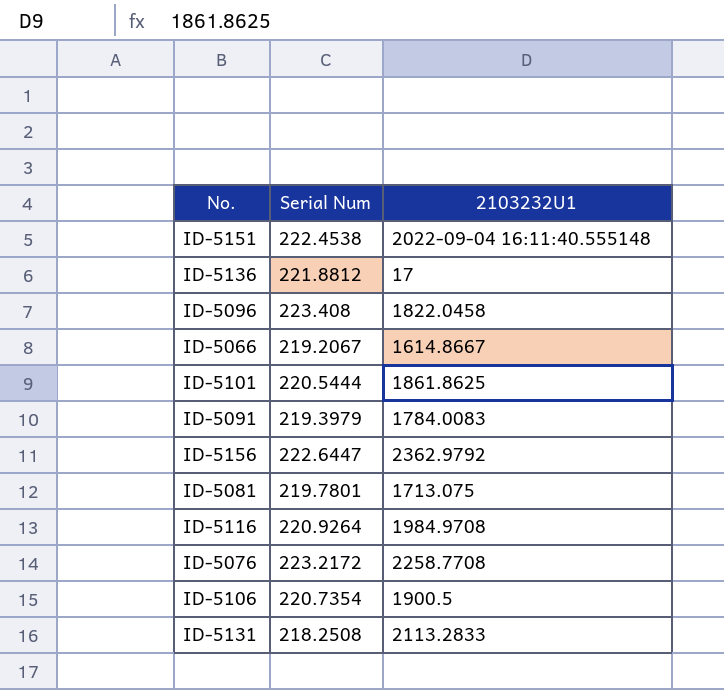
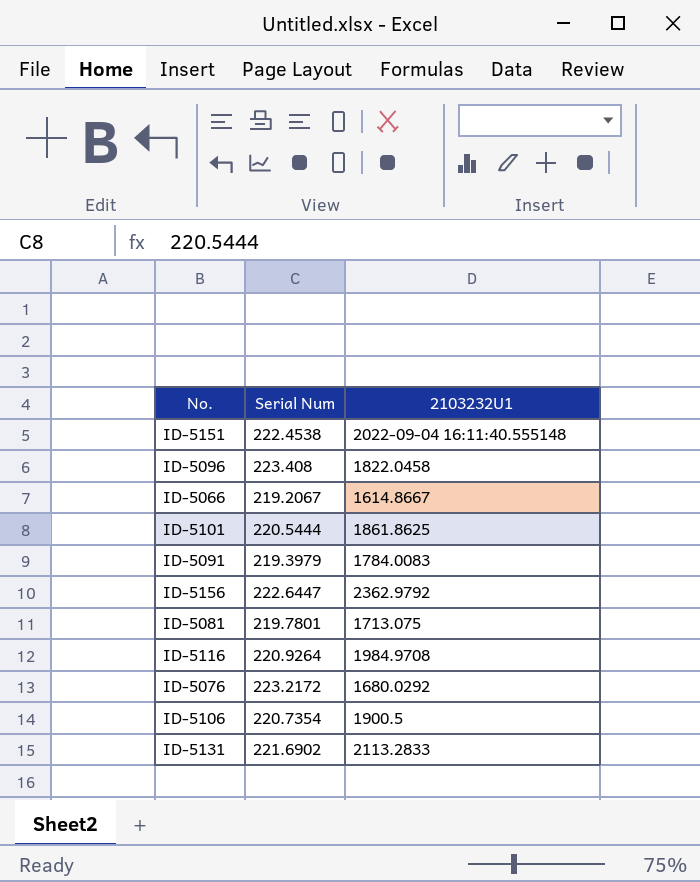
row ID-5136: 221.8812 | 17 -> none
ID-5076 | 2103232U1: 2258.7708 -> 1680.0292
ID-5131 | Serial Num: 218.2508 -> 221.6902

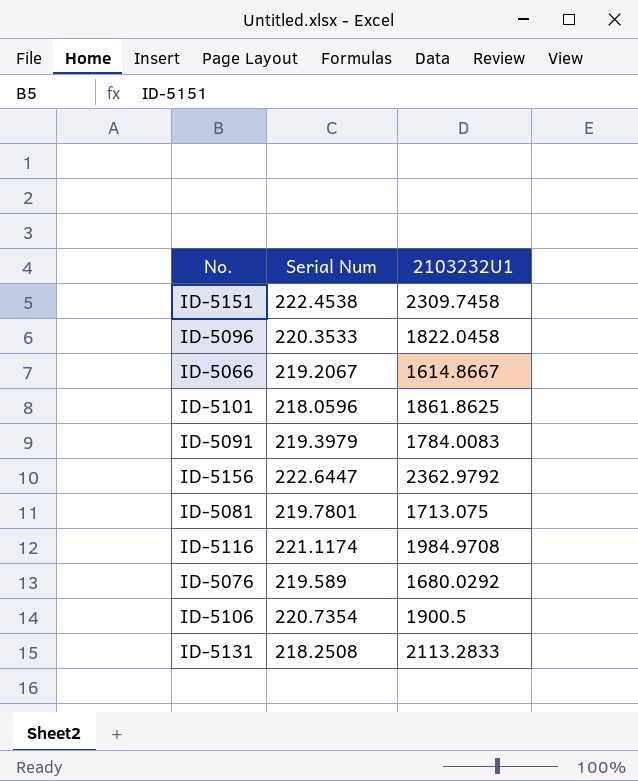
ID-5151 | 2103232U1: 2022-09-04 16:11:40.555148 -> 2309.7458
ID-5096 | Serial Num: 223.408 -> 220.3533
ID-5101 | Serial Num: 220.5444 -> 218.0596
ID-5116 | Serial Num: 220.9264 -> 221.1174
ID-5076 | Serial Num: 223.2172 -> 219.589
ID-5131 | Serial Num: 221.6902 -> 218.2508

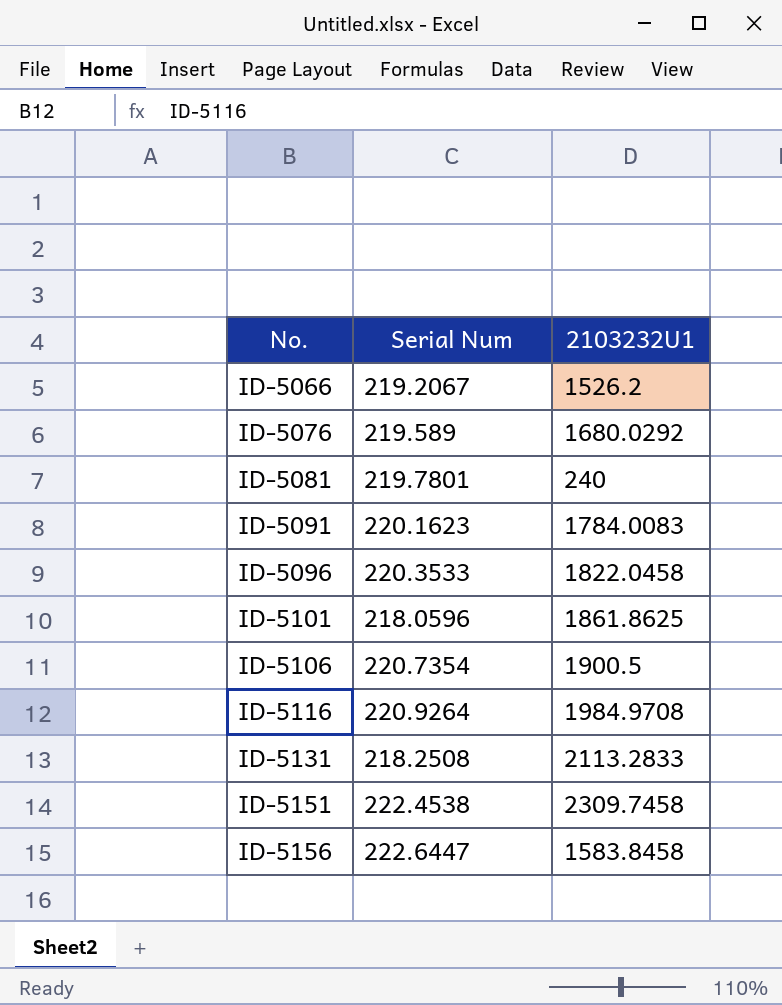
row order: none -> No. ascending
ID-5066 | 2103232U1: 1614.8667 -> 1526.2
ID-5081 | 2103232U1: 1713.075 -> 240
ID-5091 | Serial Num: 219.3979 -> 220.1623
ID-5116 | Serial Num: 221.1174 -> 220.9264
ID-5156 | 2103232U1: 2362.9792 -> 1583.8458

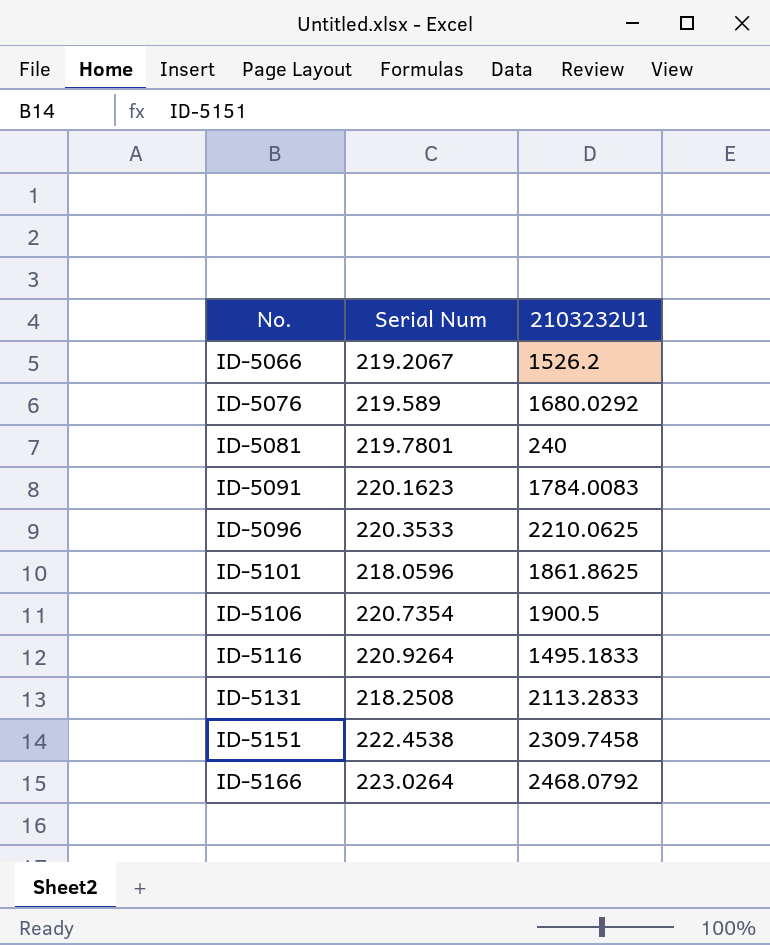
row ID-5156: 222.6447 | 1583.8458 -> none
ID-5096 | 2103232U1: 1822.0458 -> 2210.0625
ID-5116 | 2103232U1: 1984.9708 -> 1495.1833
row ID-5166: none -> 223.0264 | 2468.0792

